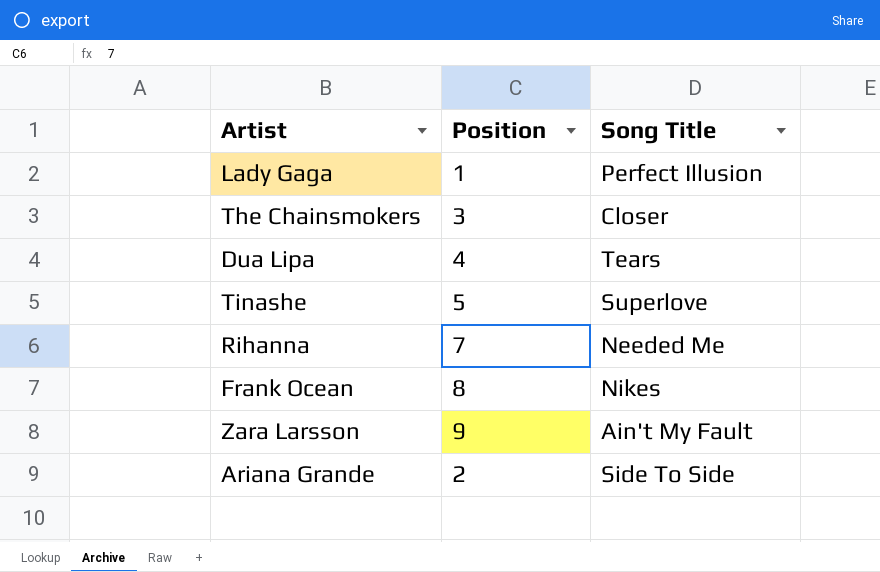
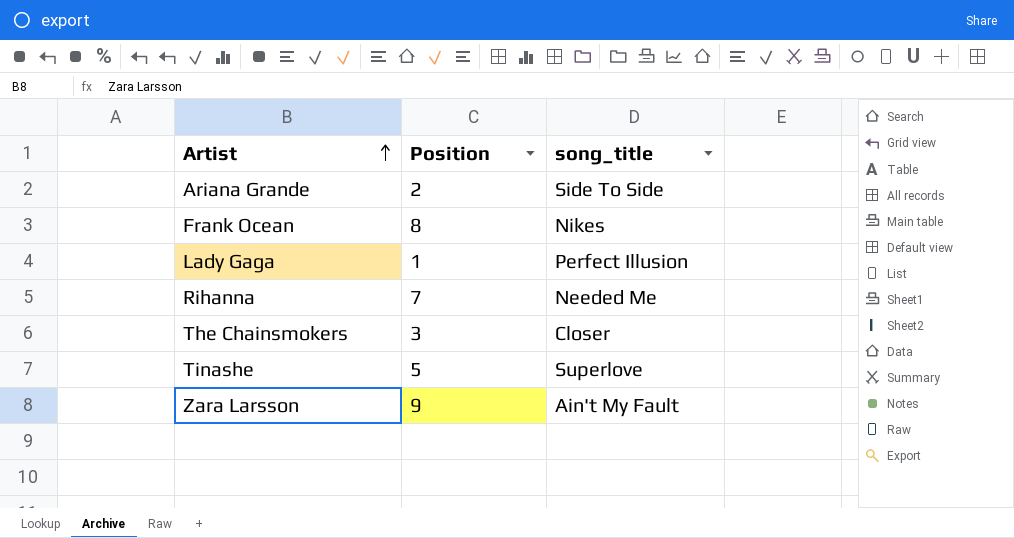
row order: none -> Artist ascending
column name: Song Title -> song_title
row Dua Lipa: 4 | Tears -> none

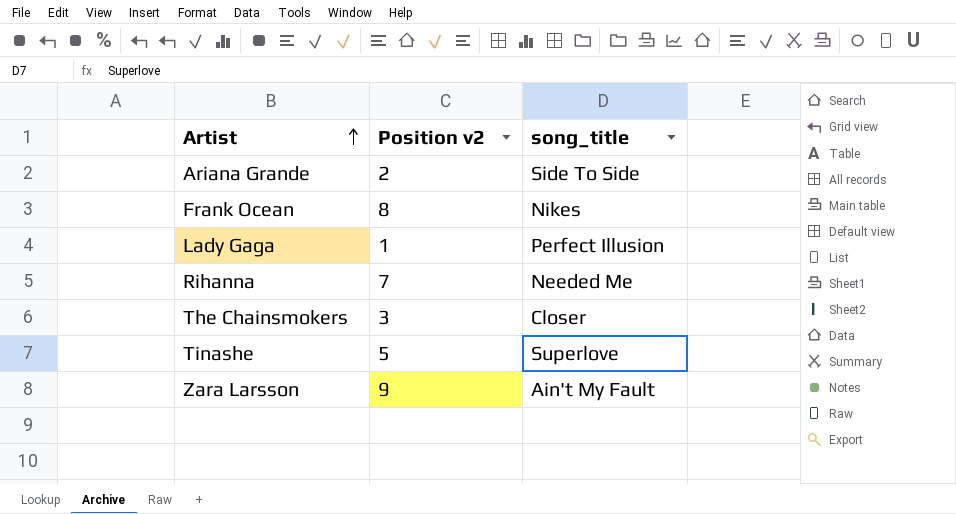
column name: Position -> Position v2

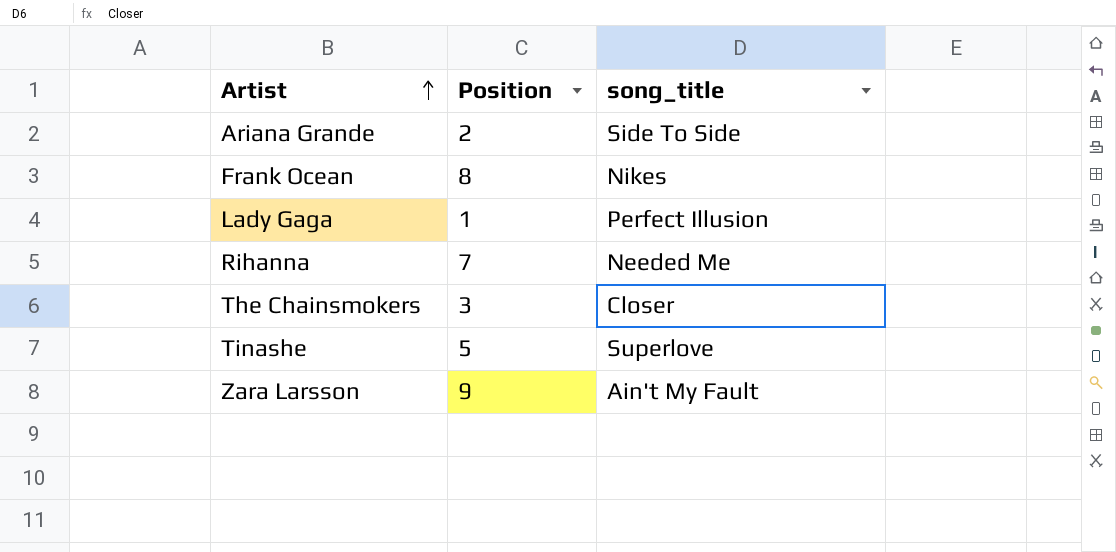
column name: Position v2 -> Position

